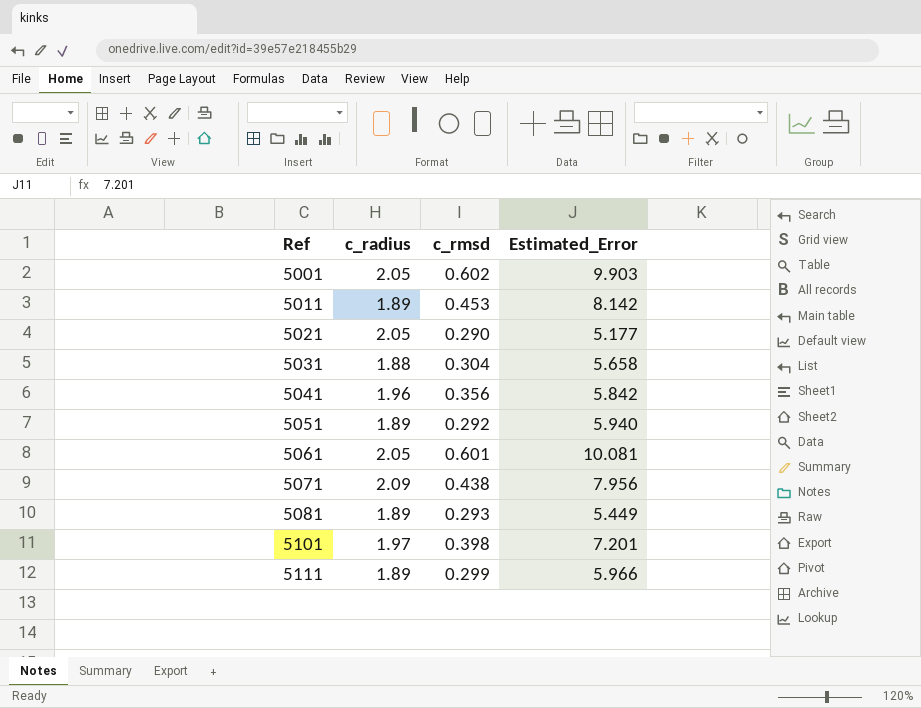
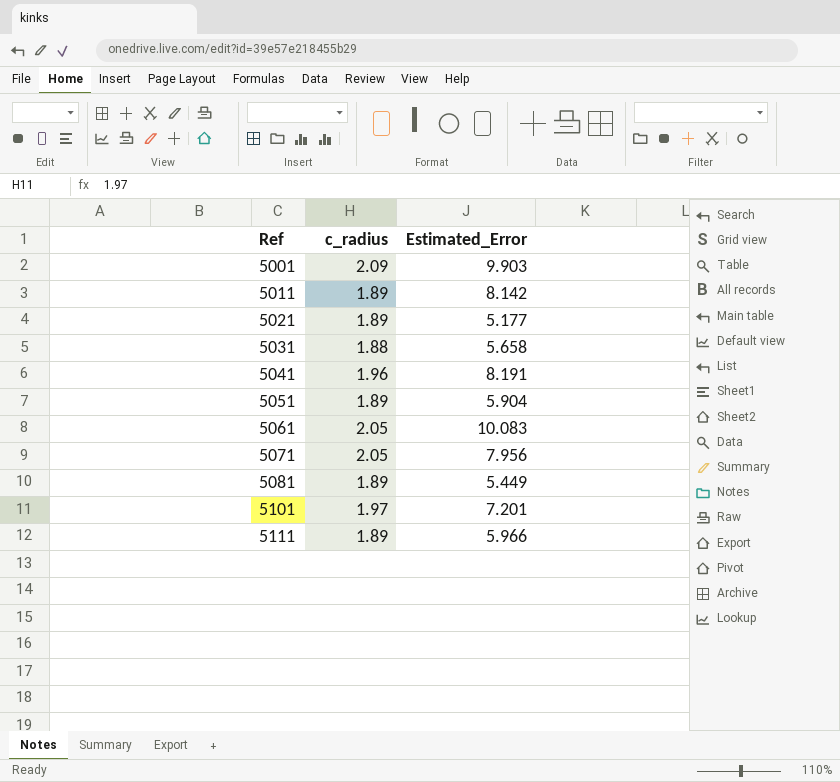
column c_rmsd | position: 3 -> none
5001 | c_radius: 2.05 -> 2.09
5021 | c_radius: 2.05 -> 1.89
5041 | Estimated_Error: 5.842 -> 8.191
5051 | Estimated_Error: 5.940 -> 5.904
5061 | Estimated_Error: 10.081 -> 10.083
5071 | c_radius: 2.09 -> 2.05

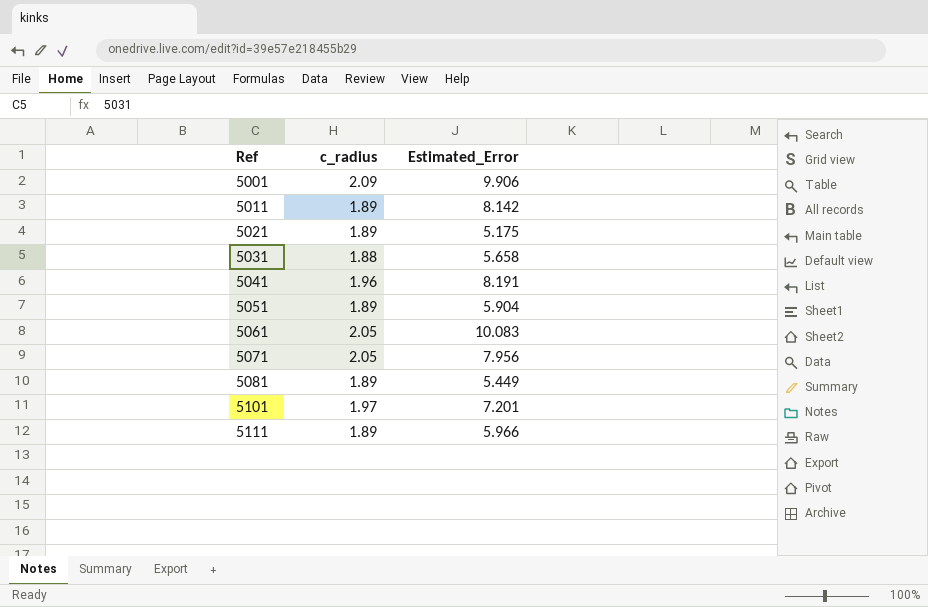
5001 | Estimated_Error: 9.903 -> 9.906
5021 | Estimated_Error: 5.177 -> 5.175

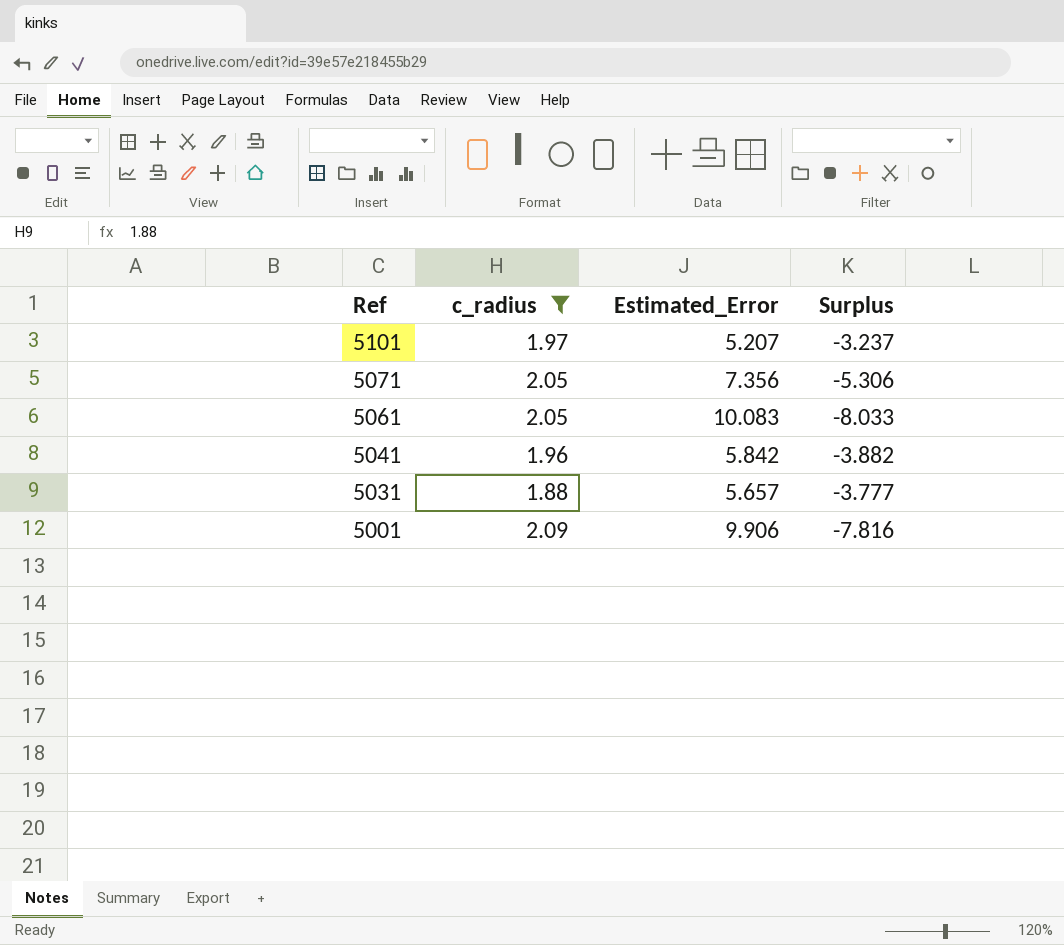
filter: none -> c_radius != 1.89
row order: Ref ascending -> Ref descending
column Surplus | formula: none -> [c_radius] - [Estimated_Error]
5101 | Estimated_Error: 7.201 -> 5.207
5071 | Estimated_Error: 7.956 -> 7.356
5041 | Estimated_Error: 8.191 -> 5.842
5031 | Estimated_Error: 5.658 -> 5.657

